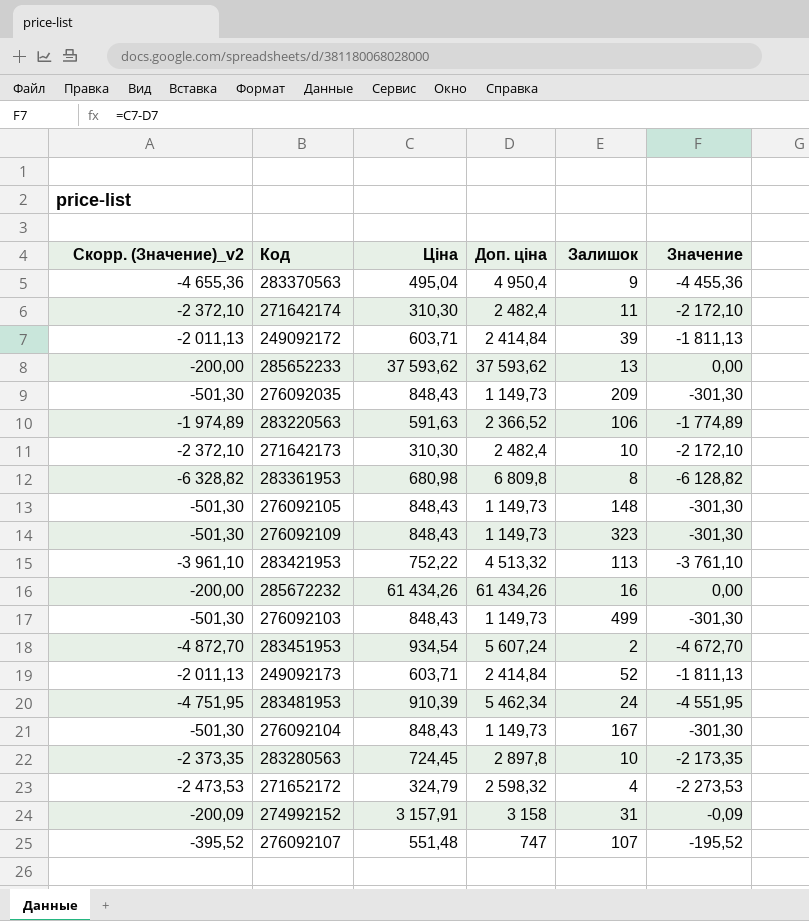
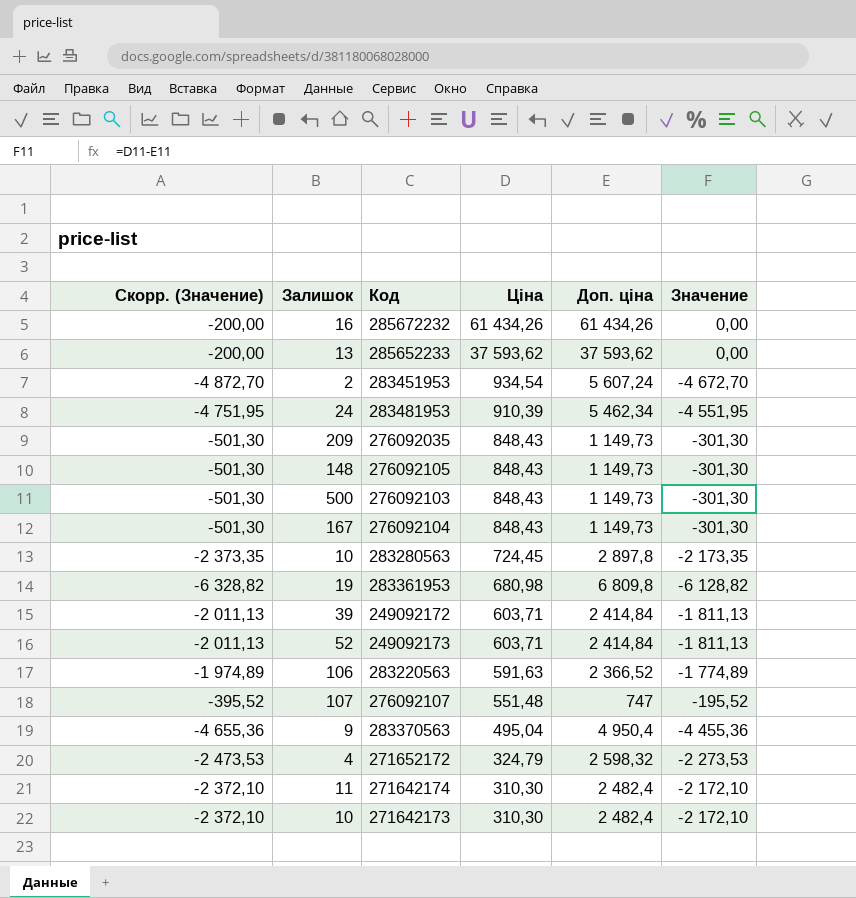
row order: none -> Ціна descending
column name: Скорр. (Значение)_v2 -> Скорр. (Значение)
column Залишок | position: 5 -> 2
row 276092109: -501,30 | 848,43 | 1 149,73 | 323 | -301,30 -> none
row 283421953: -3 961,10 | 752,22 | 4 513,32 | 113 | -3 761,10 -> none
row 274992152: -200,09 | 3 157,91 | 3 158 | 31 | -0,09 -> none
276092103 | Залишок: 499 -> 500
283361953 | Залишок: 8 -> 19

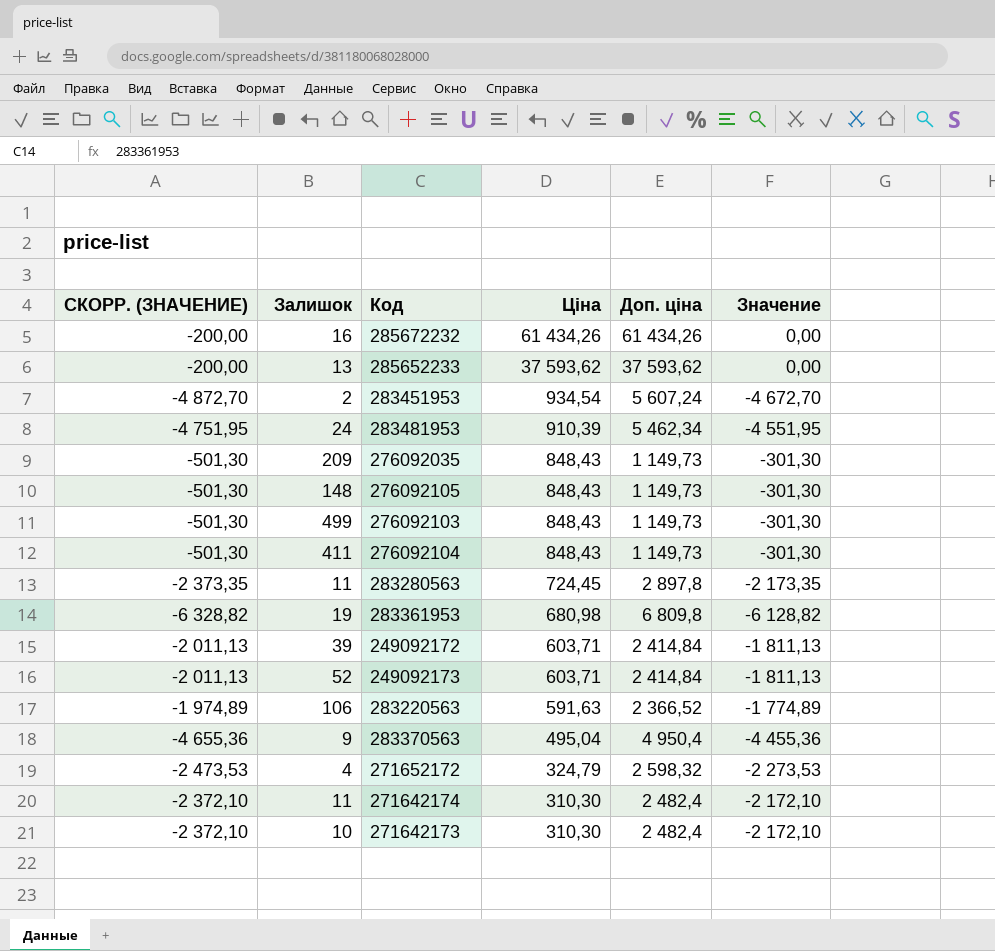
column name: Скорр. (Значение) -> СКОРР. (ЗНАЧЕНИЕ)
row 276092107: -395,52 | 107 | 551,48 | 747 | -195,52 -> none
276092103 | Залишок: 500 -> 499
276092104 | Залишок: 167 -> 411
283280563 | Залишок: 10 -> 11

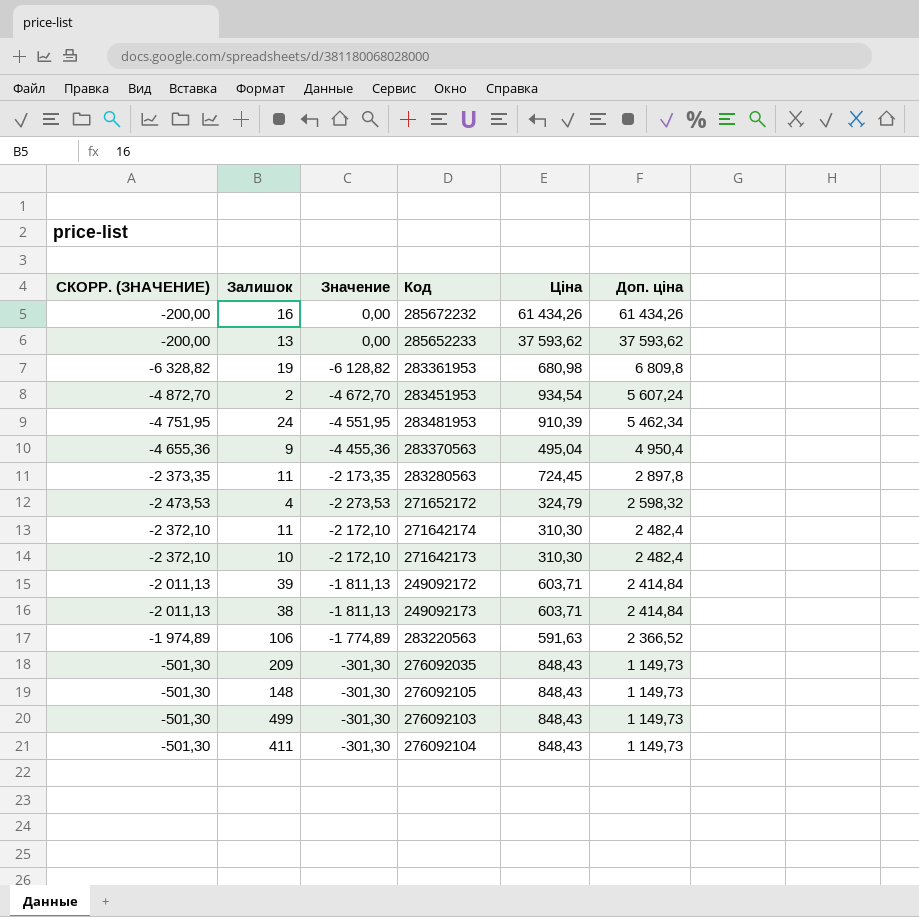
row order: Ціна descending -> Доп. ціна descending
column Значение | position: 6 -> 3
249092173 | Залишок: 52 -> 38

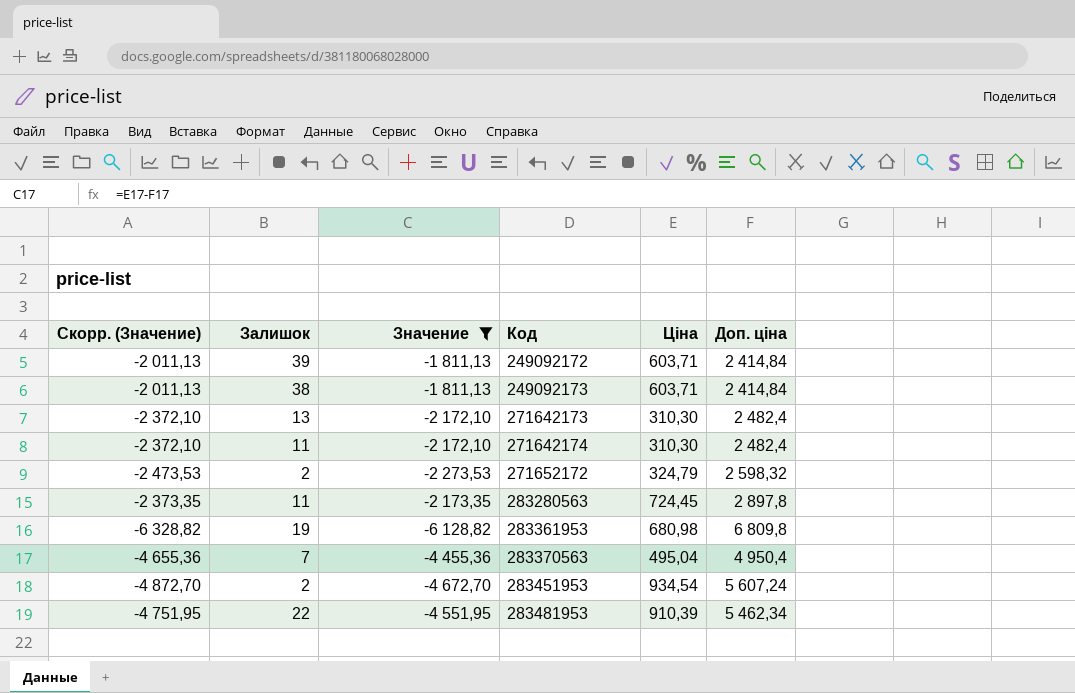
filter: none -> Значение <= -1 811,13
row order: Доп. ціна descending -> Код ascending
column name: СКОРР. (ЗНАЧЕНИЕ) -> Скорр. (Значение)
271642173 | Залишок: 10 -> 13
271652172 | Залишок: 4 -> 2
283370563 | Залишок: 9 -> 7
283481953 | Залишок: 24 -> 22

